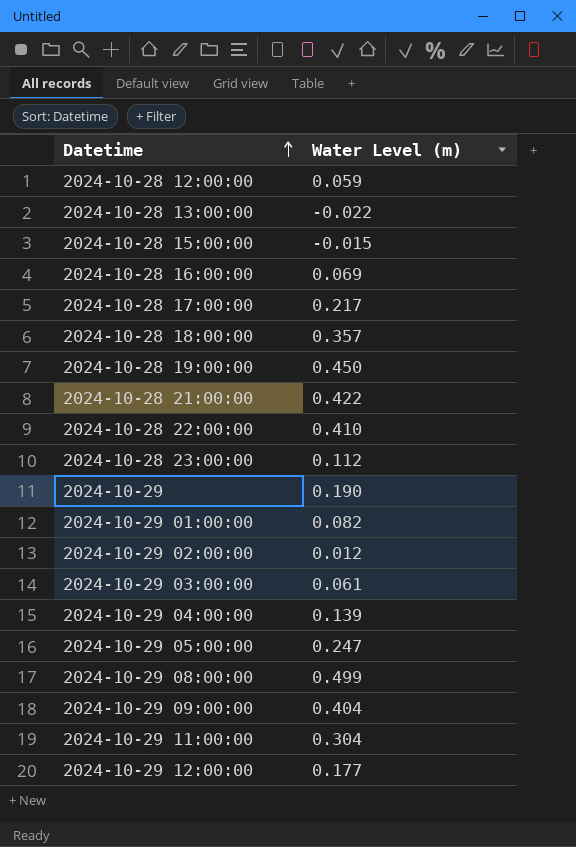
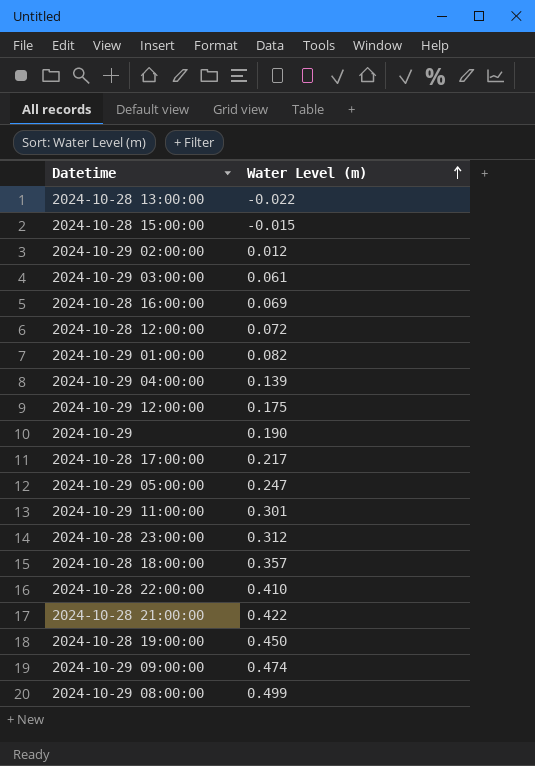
row order: Datetime ascending -> Water Level (m) ascending
2024-10-28 12:00:00 | Water Level (m): 0.059 -> 0.072
2024-10-29 12:00:00 | Water Level (m): 0.177 -> 0.175
2024-10-29 11:00:00 | Water Level (m): 0.304 -> 0.301
2024-10-28 23:00:00 | Water Level (m): 0.112 -> 0.312
2024-10-29 09:00:00 | Water Level (m): 0.404 -> 0.474

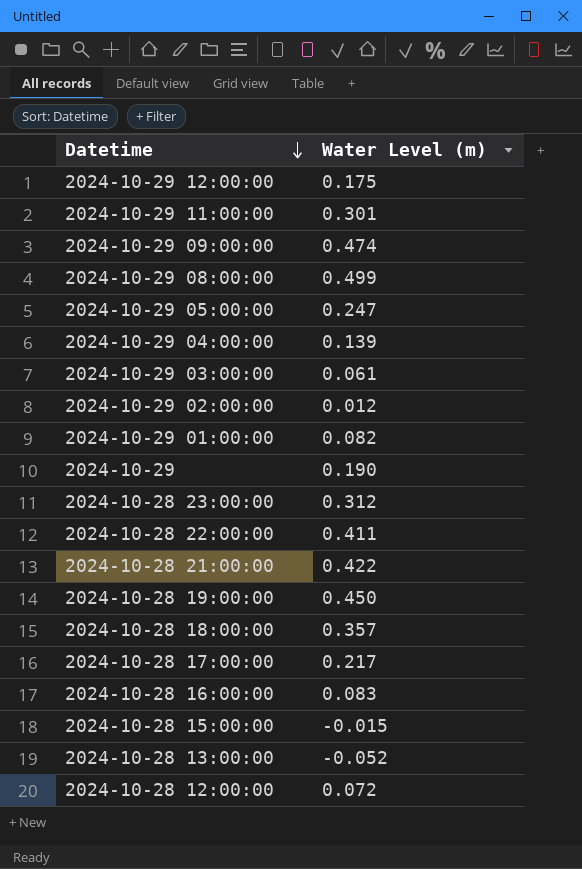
row order: Water Level (m) ascending -> Datetime descending
2024-10-28 22:00:00 | Water Level (m): 0.410 -> 0.411
2024-10-28 16:00:00 | Water Level (m): 0.069 -> 0.083
2024-10-28 13:00:00 | Water Level (m): -0.022 -> -0.052

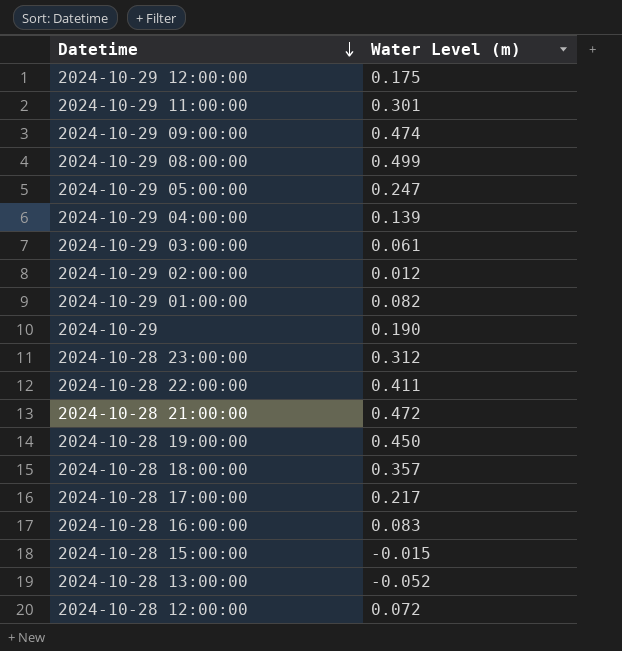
2024-10-28 21:00:00 | Water Level (m): 0.422 -> 0.472

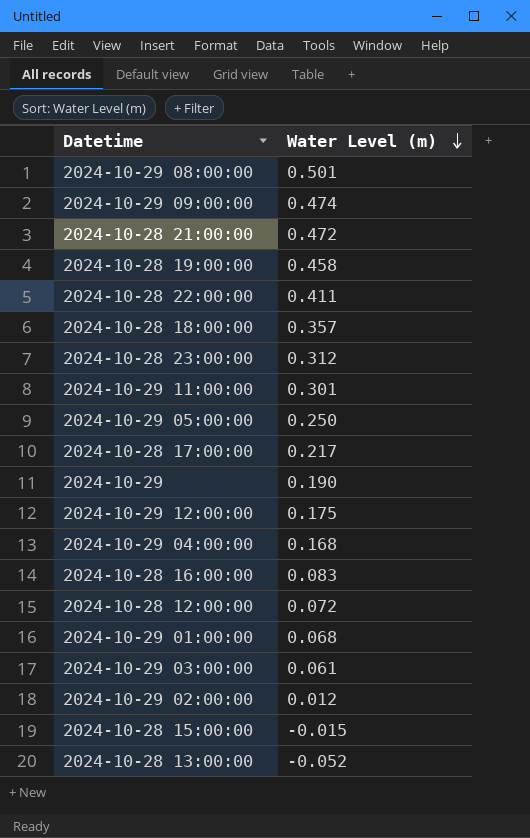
row order: Datetime descending -> Water Level (m) descending
2024-10-29 08:00:00 | Water Level (m): 0.499 -> 0.501
2024-10-28 19:00:00 | Water Level (m): 0.450 -> 0.458
2024-10-29 05:00:00 | Water Level (m): 0.247 -> 0.250
2024-10-29 04:00:00 | Water Level (m): 0.139 -> 0.168
2024-10-29 01:00:00 | Water Level (m): 0.082 -> 0.068

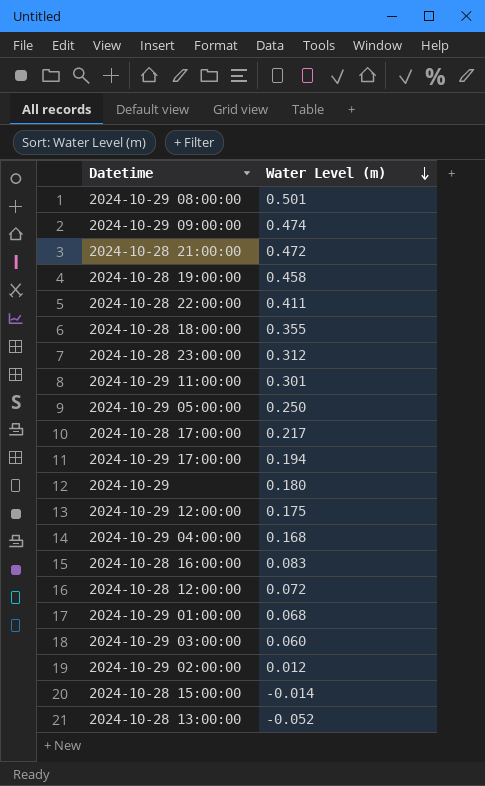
2024-10-28 18:00:00 | Water Level (m): 0.357 -> 0.355
row 2024-10-29 17:00:00: none -> 0.194
2024-10-29 | Water Level (m): 0.190 -> 0.180
2024-10-29 03:00:00 | Water Level (m): 0.061 -> 0.060
2024-10-28 15:00:00 | Water Level (m): -0.015 -> -0.014

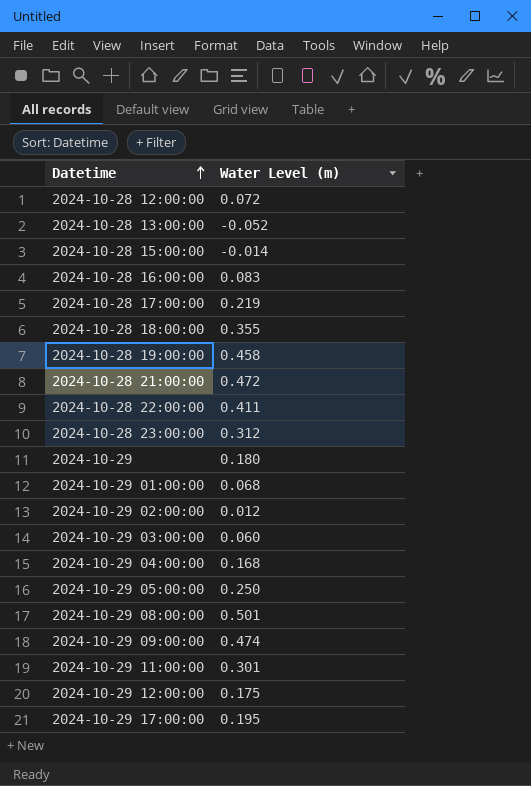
row order: Water Level (m) descending -> Datetime ascending
2024-10-28 17:00:00 | Water Level (m): 0.217 -> 0.219
2024-10-29 17:00:00 | Water Level (m): 0.194 -> 0.195

